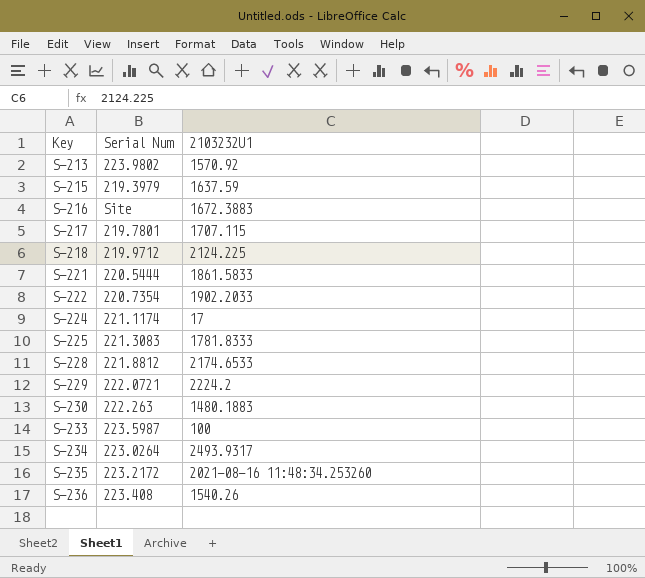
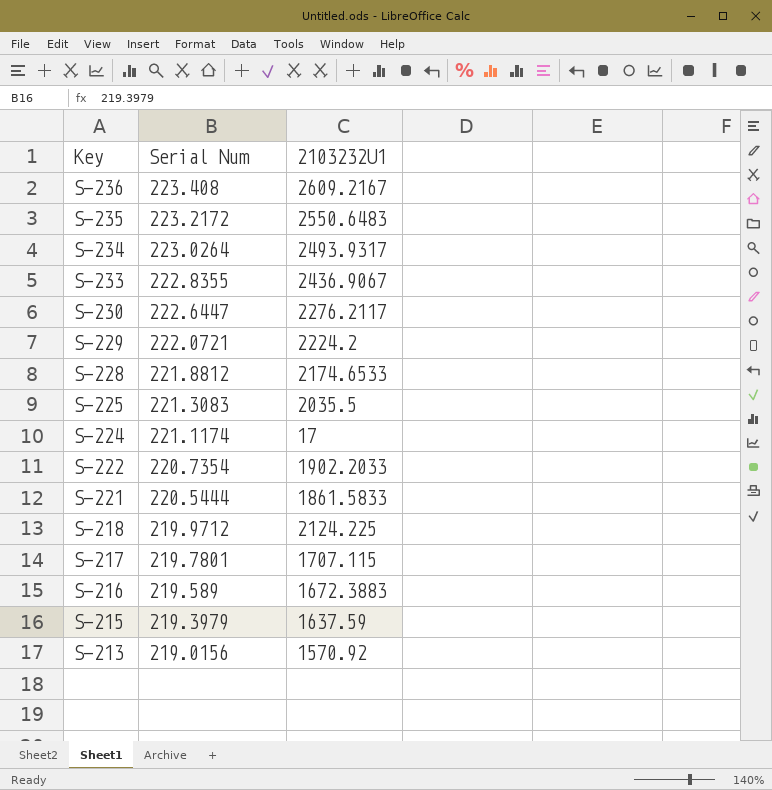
row order: Key ascending -> Key descending
S-236 | 2103232U1: 1540.26 -> 2609.2167
S-235 | 2103232U1: 2021-08-16 11:48:34.253260 -> 2550.6483
S-233 | Serial Num: 223.5987 -> 222.8355
S-233 | 2103232U1: 100 -> 2436.9067
S-230 | Serial Num: 222.263 -> 222.6447
S-230 | 2103232U1: 1480.1883 -> 2276.2117
S-225 | 2103232U1: 1781.8333 -> 2035.5
S-216 | Serial Num: Site -> 219.589
S-213 | Serial Num: 223.9802 -> 219.0156

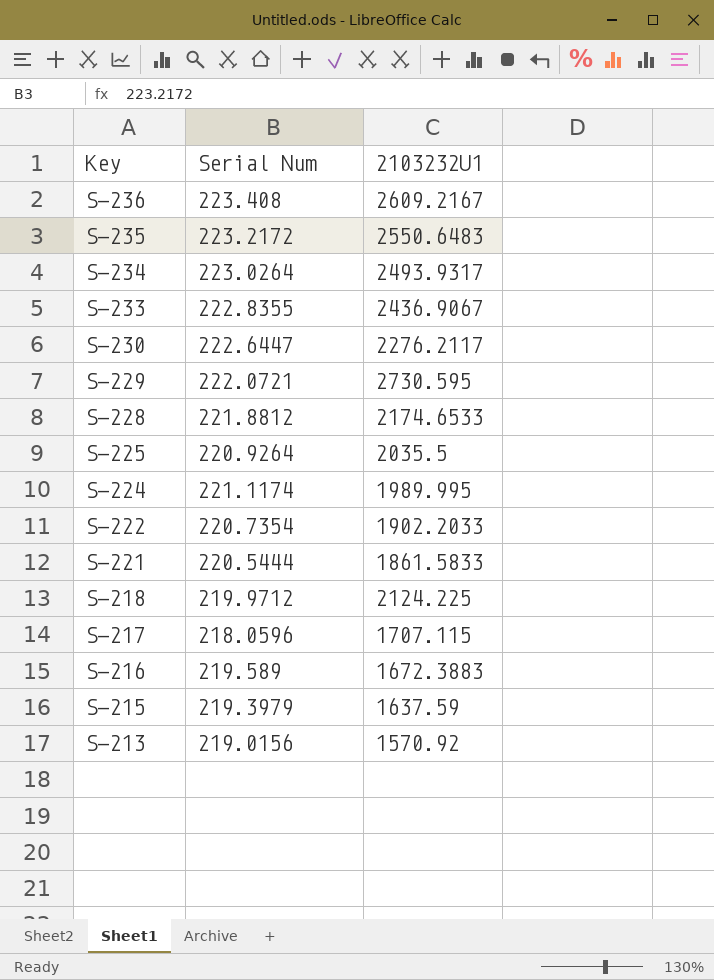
S-229 | 2103232U1: 2224.2 -> 2730.595
S-225 | Serial Num: 221.3083 -> 220.9264
S-224 | 2103232U1: 17 -> 1989.995
S-217 | Serial Num: 219.7801 -> 218.0596

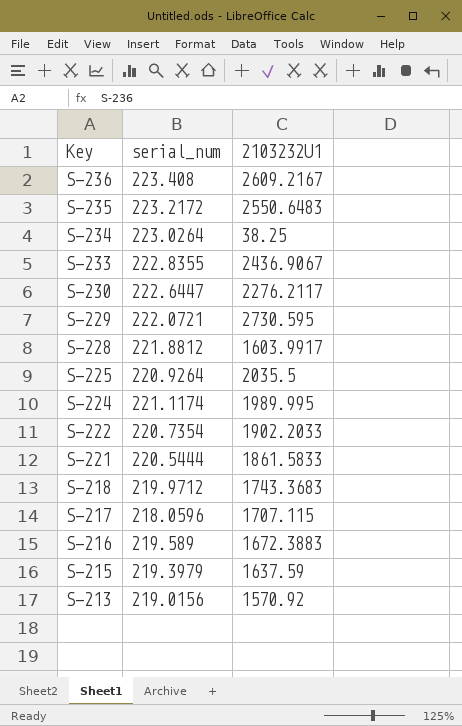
column name: Serial Num -> serial_num
S-234 | 2103232U1: 2493.9317 -> 38.25
S-228 | 2103232U1: 2174.6533 -> 1603.9917
S-218 | 2103232U1: 2124.225 -> 1743.3683

